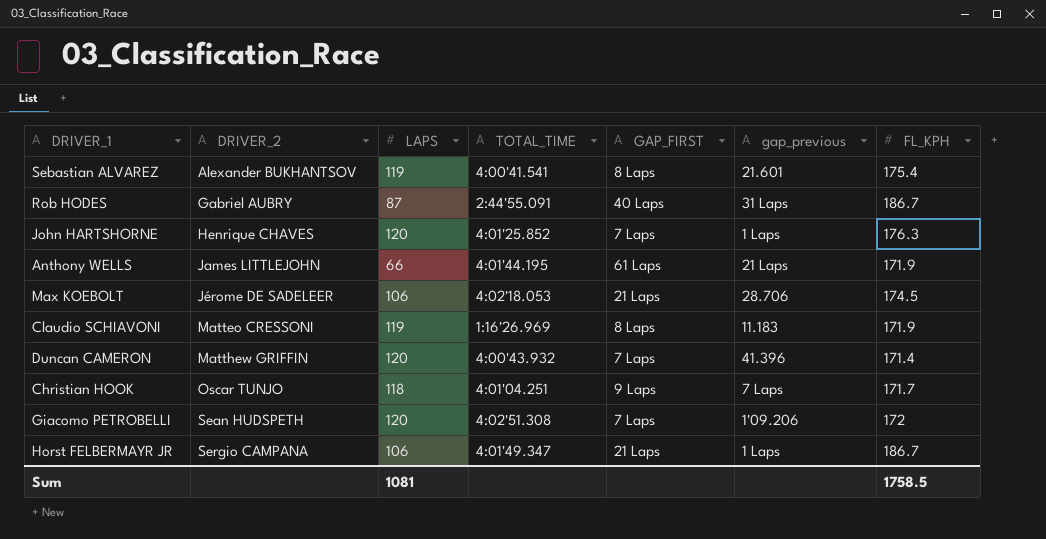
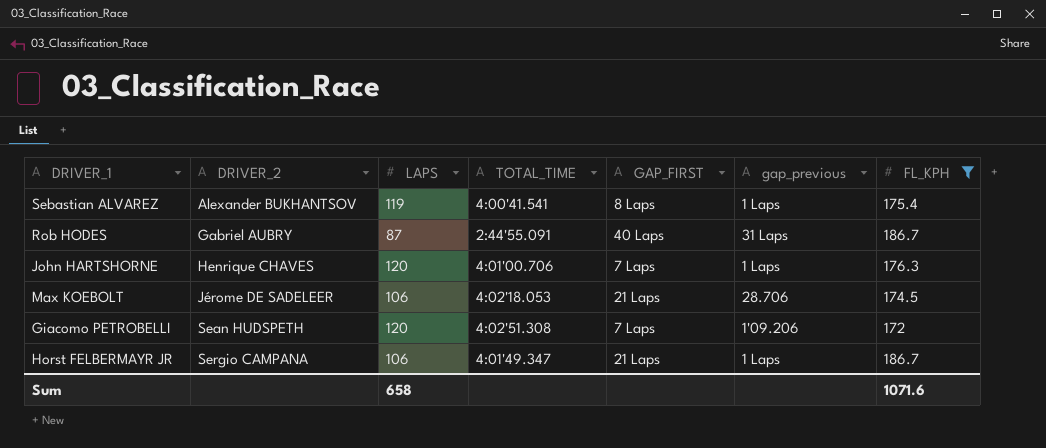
filter: none -> FL_KPH >= 172
Sebastian ALVAREZ | gap_previous: 21.601 -> 1 Laps
John HARTSHORNE | TOTAL_TIME: 4:01'25.852 -> 4:01'00.706
Sum | LAPS: 1081 -> 658
Sum | FL_KPH: 1758.5 -> 1071.6

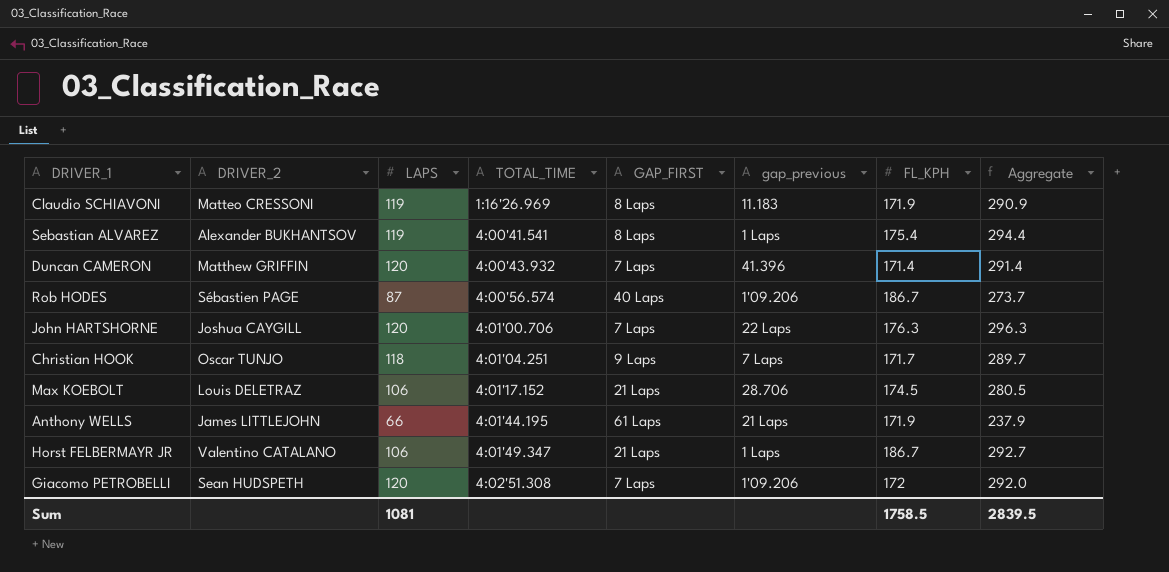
filter: FL_KPH >= 172 -> none
row order: DRIVER_2 ascending -> TOTAL_TIME ascending
column Aggregate | formula: none -> [LAPS] + [FL_KPH]
Rob HODES | DRIVER_2: Gabriel AUBRY -> Sébastien PAGE
Rob HODES | TOTAL_TIME: 2:44'55.091 -> 4:00'56.574
Rob HODES | gap_previous: 31 Laps -> 1'09.206
John HARTSHORNE | DRIVER_2: Henrique CHAVES -> Joshua CAYGILL
John HARTSHORNE | gap_previous: 1 Laps -> 22 Laps
Max KOEBOLT | DRIVER_2: Jérome DE SADELEER -> Louis DELETRAZ
Max KOEBOLT | TOTAL_TIME: 4:02'18.053 -> 4:01'17.152
Horst FELBERMAYR JR | DRIVER_2: Sergio CAMPANA -> Valentino CATALANO
Sum | LAPS: 658 -> 1081
Sum | FL_KPH: 1071.6 -> 1758.5

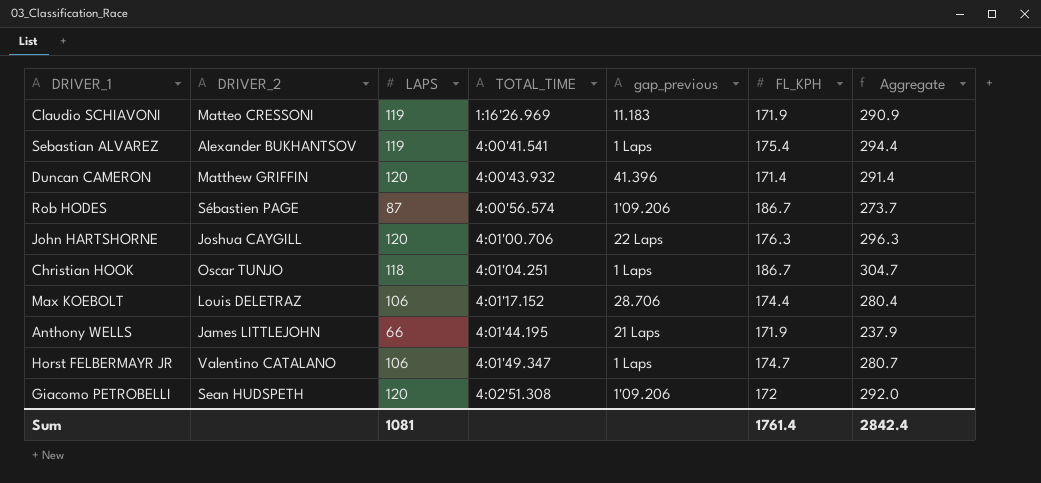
column GAP_FIRST | position: 5 -> none
Christian HOOK | gap_previous: 7 Laps -> 1 Laps
Christian HOOK | FL_KPH: 171.7 -> 186.7
Christian HOOK | Aggregate: 289.7 -> 304.7
Max KOEBOLT | FL_KPH: 174.5 -> 174.4
Max KOEBOLT | Aggregate: 280.5 -> 280.4
Horst FELBERMAYR JR | FL_KPH: 186.7 -> 174.7
Horst FELBERMAYR JR | Aggregate: 292.7 -> 280.7
Sum | FL_KPH: 1758.5 -> 1761.4
Sum | Aggregate: 2839.5 -> 2842.4

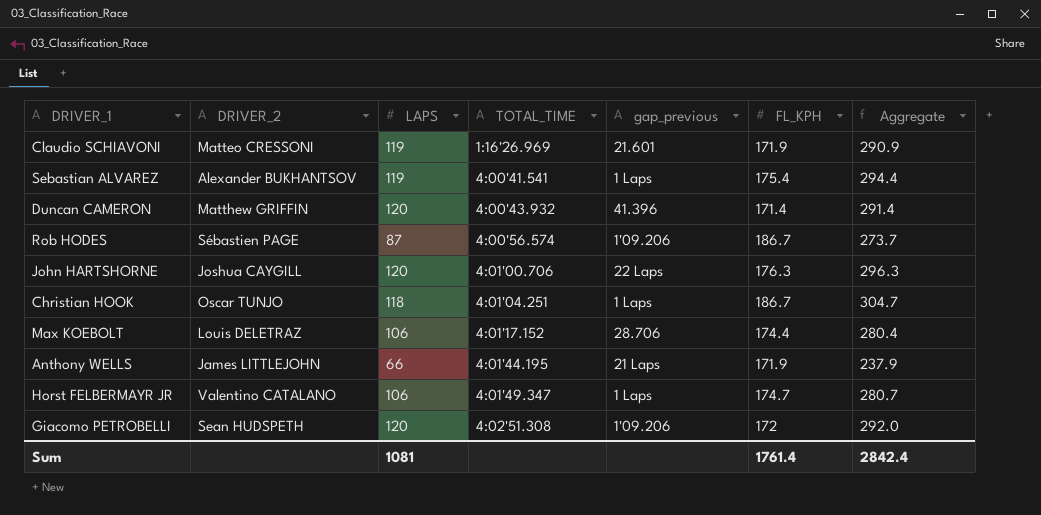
Claudio SCHIAVONI | gap_previous: 11.183 -> 21.601

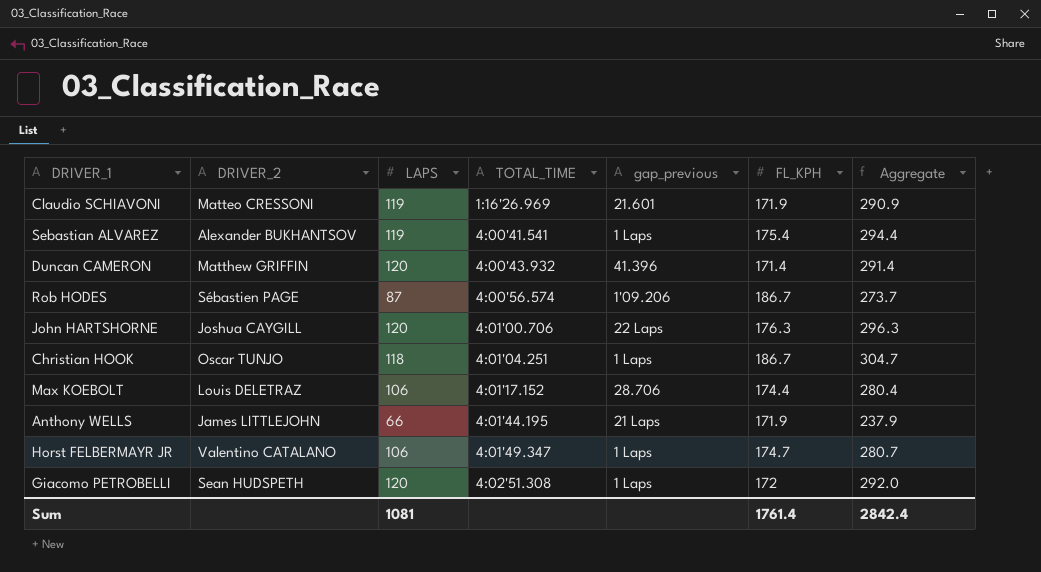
Giacomo PETROBELLI | gap_previous: 1'09.206 -> 1 Laps

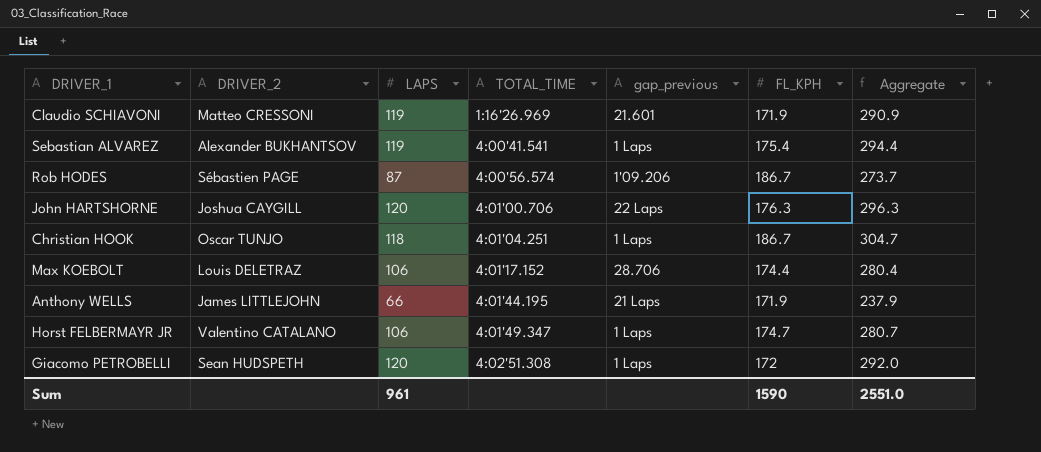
row Duncan CAMERON: Matthew GRIFFIN | 120 | 4:00'43.932 | 41.396 | 171.4 | 291.4 -> none
Sum | LAPS: 1081 -> 961
Sum | FL_KPH: 1761.4 -> 1590
Sum | Aggregate: 2842.4 -> 2551.0

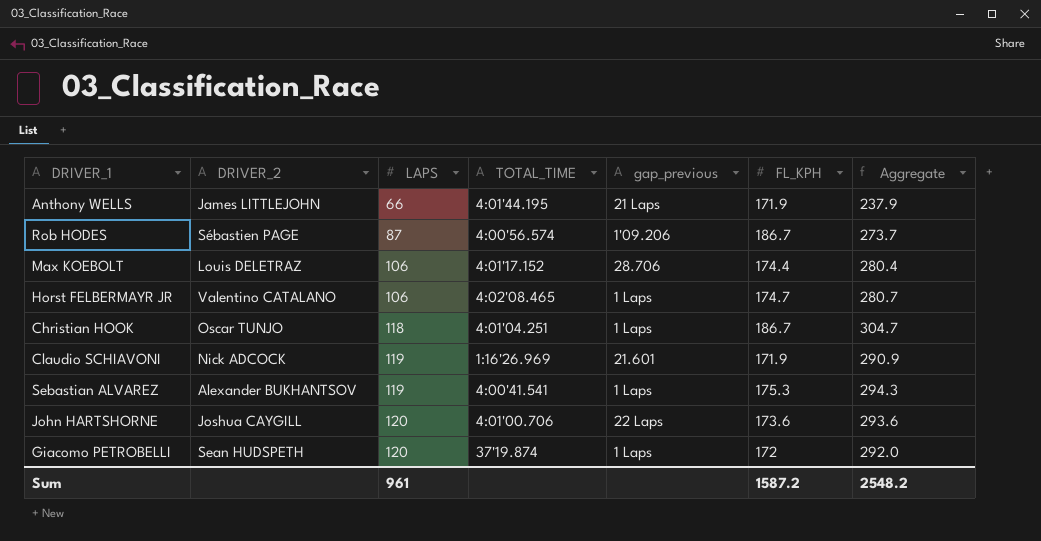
row order: TOTAL_TIME ascending -> LAPS ascending
Horst FELBERMAYR JR | TOTAL_TIME: 4:01'49.347 -> 4:02'08.465
Claudio SCHIAVONI | DRIVER_2: Matteo CRESSONI -> Nick ADCOCK
Sebastian ALVAREZ | FL_KPH: 175.4 -> 175.3
Sebastian ALVAREZ | Aggregate: 294.4 -> 294.3
John HARTSHORNE | FL_KPH: 176.3 -> 173.6
John HARTSHORNE | Aggregate: 296.3 -> 293.6
Giacomo PETROBELLI | TOTAL_TIME: 4:02'51.308 -> 37'19.874
Sum | FL_KPH: 1590 -> 1587.2
Sum | Aggregate: 2551.0 -> 2548.2

